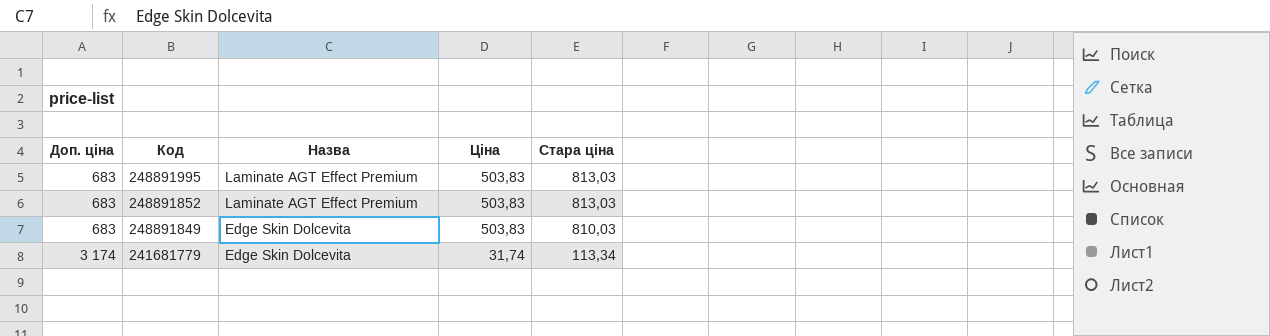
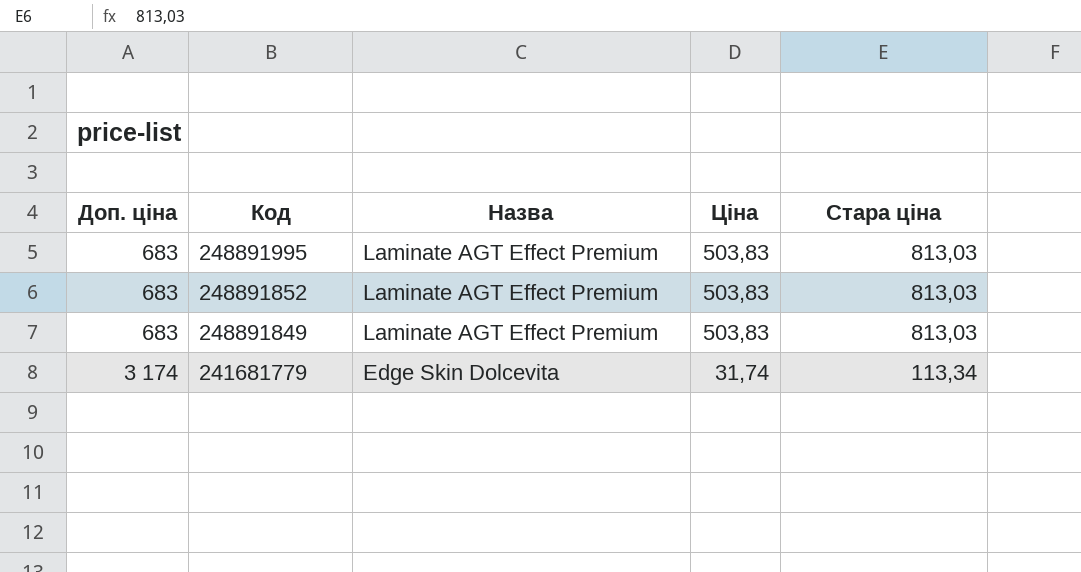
248891849 | Назва: Edge Skin Dolcevita -> Laminate AGT Effect Premium
248891849 | Стара ціна: 810,03 -> 813,03

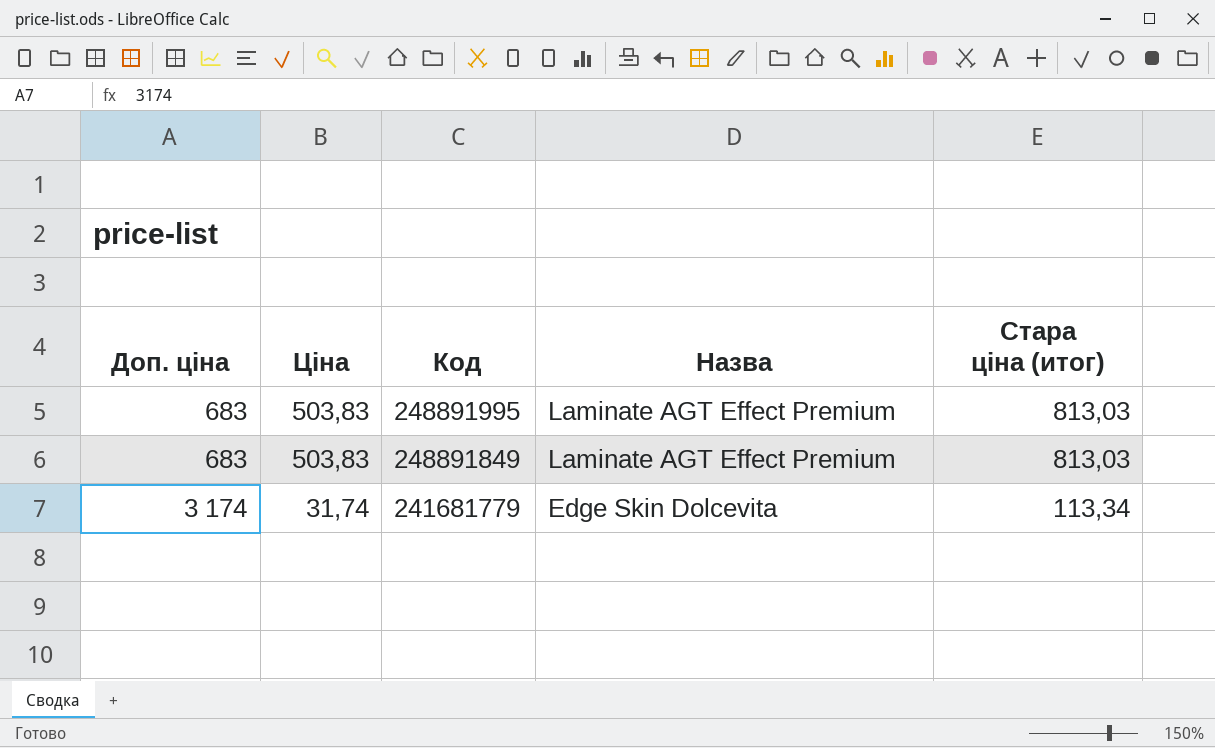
column Ціна | position: 4 -> 2
column name: Стара ціна -> Стара ціна (итог)
row 248891852: 683 | Laminate AGT Effect Premium | 503,83 | 813,03 -> none

